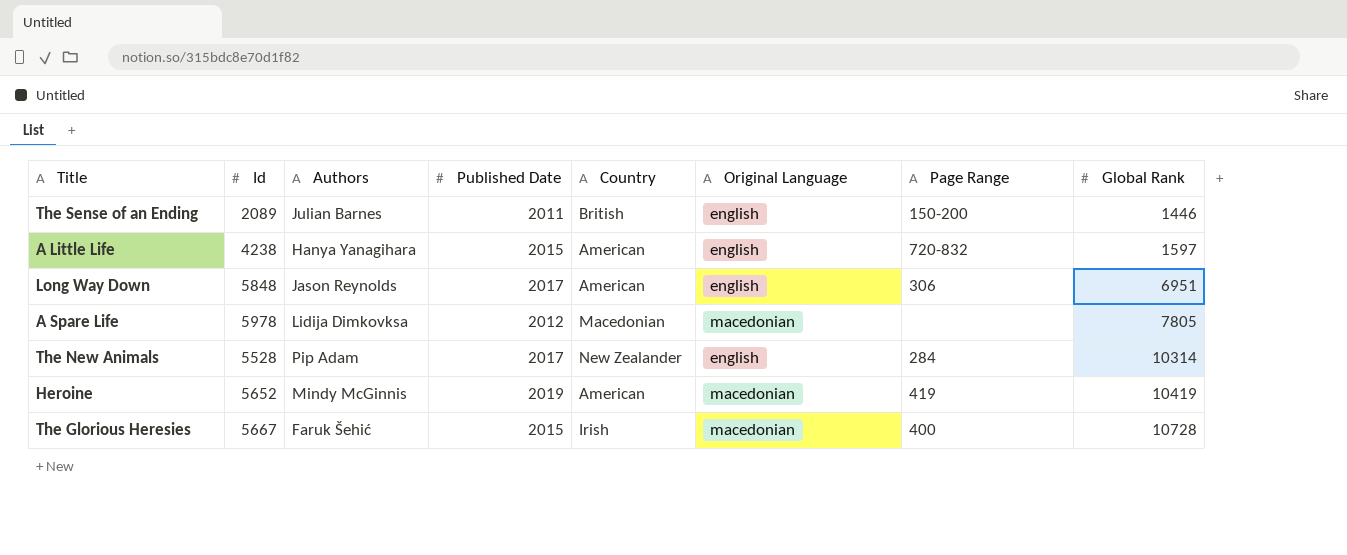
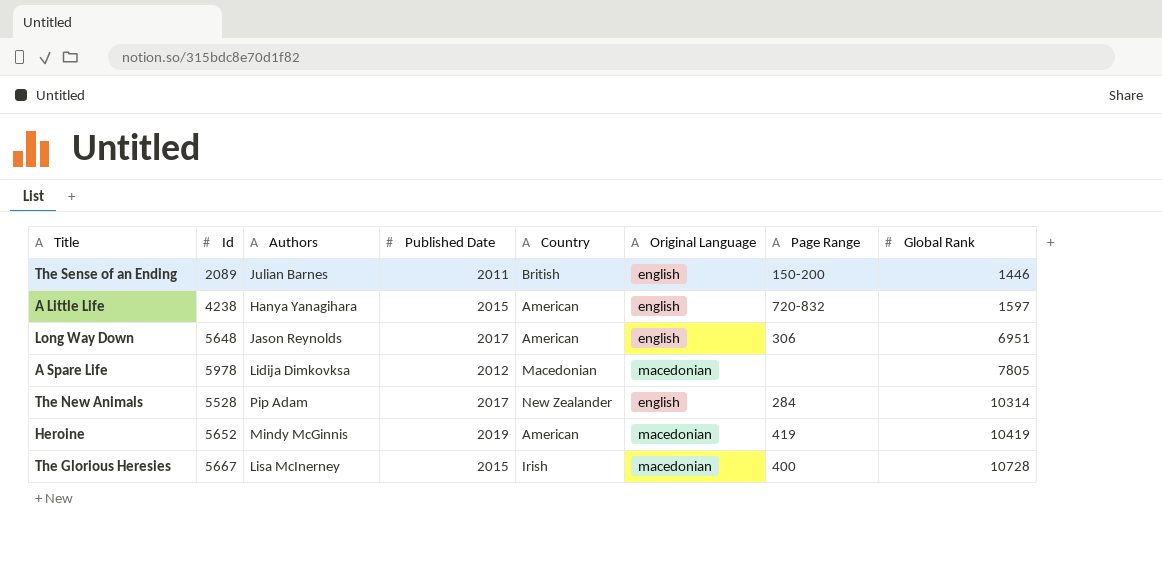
Long Way Down | Id: 5848 -> 5648
The Glorious Heresies | Authors: Faruk Šehić -> Lisa McInerney

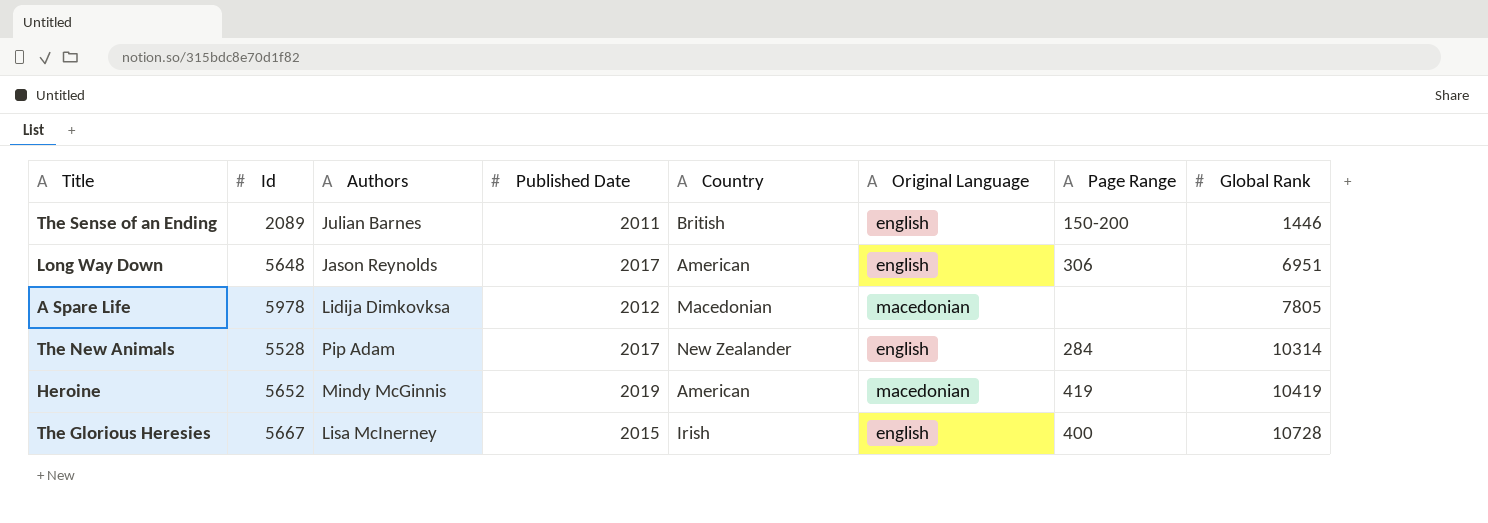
row A Little Life: 4238 | Hanya Yanagihara | 2015 | American | english | 720-832 | 1597 -> none
The Glorious Heresies | Original Language: macedonian -> english

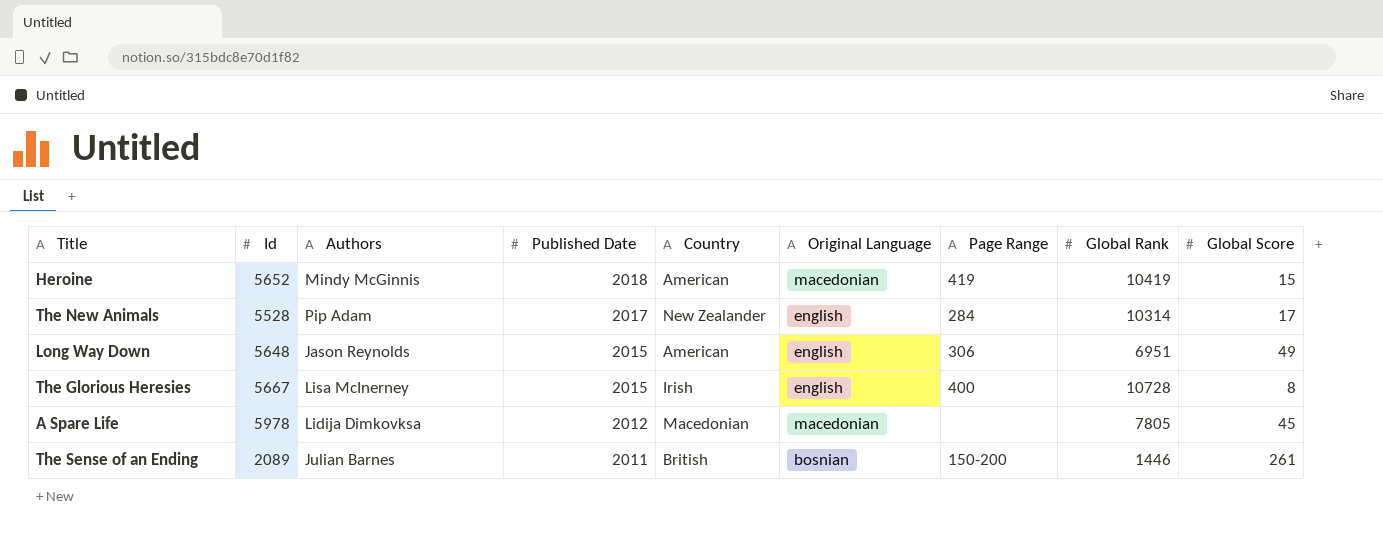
row order: Global Rank ascending -> Published Date descending
column Global Score | position: none -> 9
Heroine | Published Date: 2019 -> 2018
Long Way Down | Published Date: 2017 -> 2015
The Sense of an Ending | Original Language: english -> bosnian

